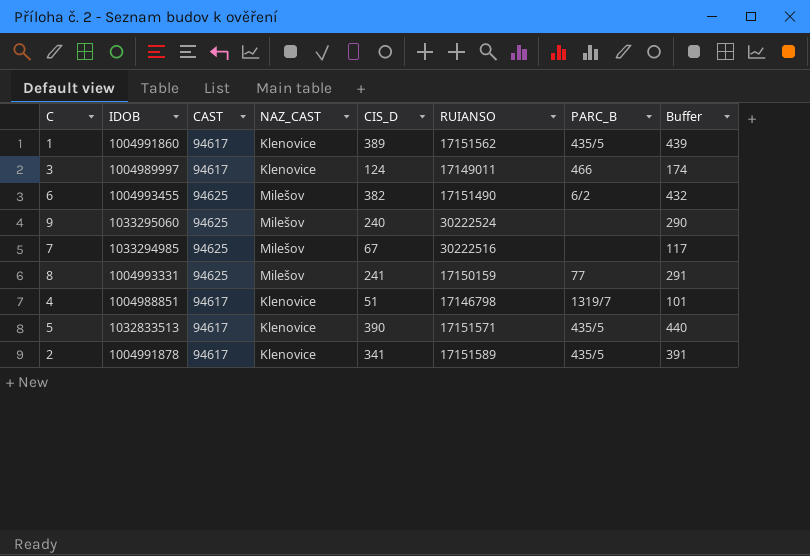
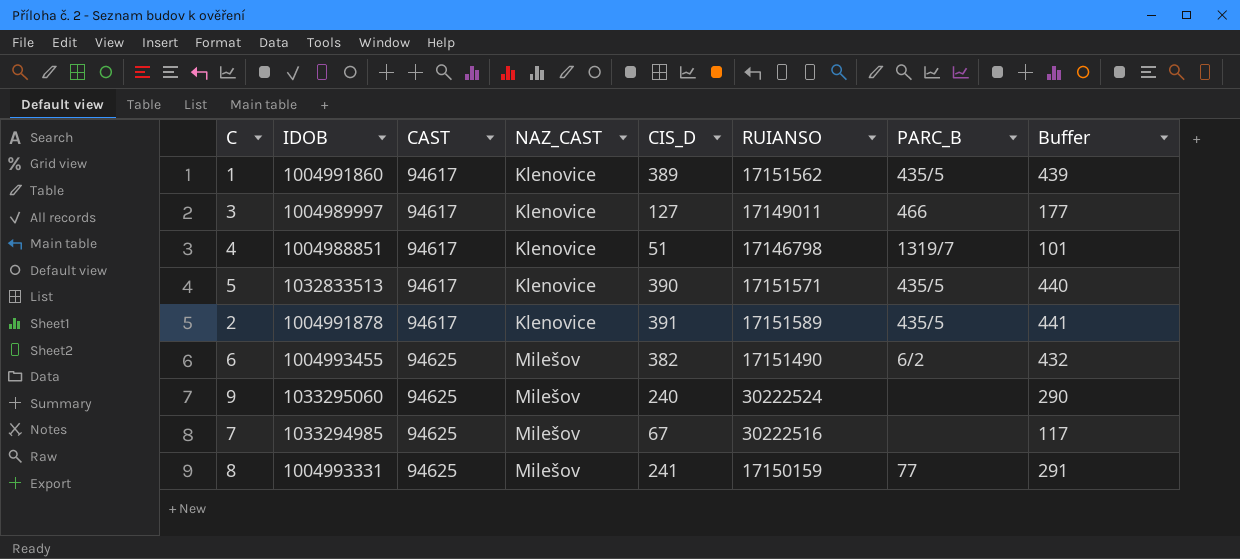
row order: none -> CAST ascending
3 | CIS_D: 124 -> 127
3 | Buffer: 174 -> 177
2 | CIS_D: 341 -> 391
2 | Buffer: 391 -> 441

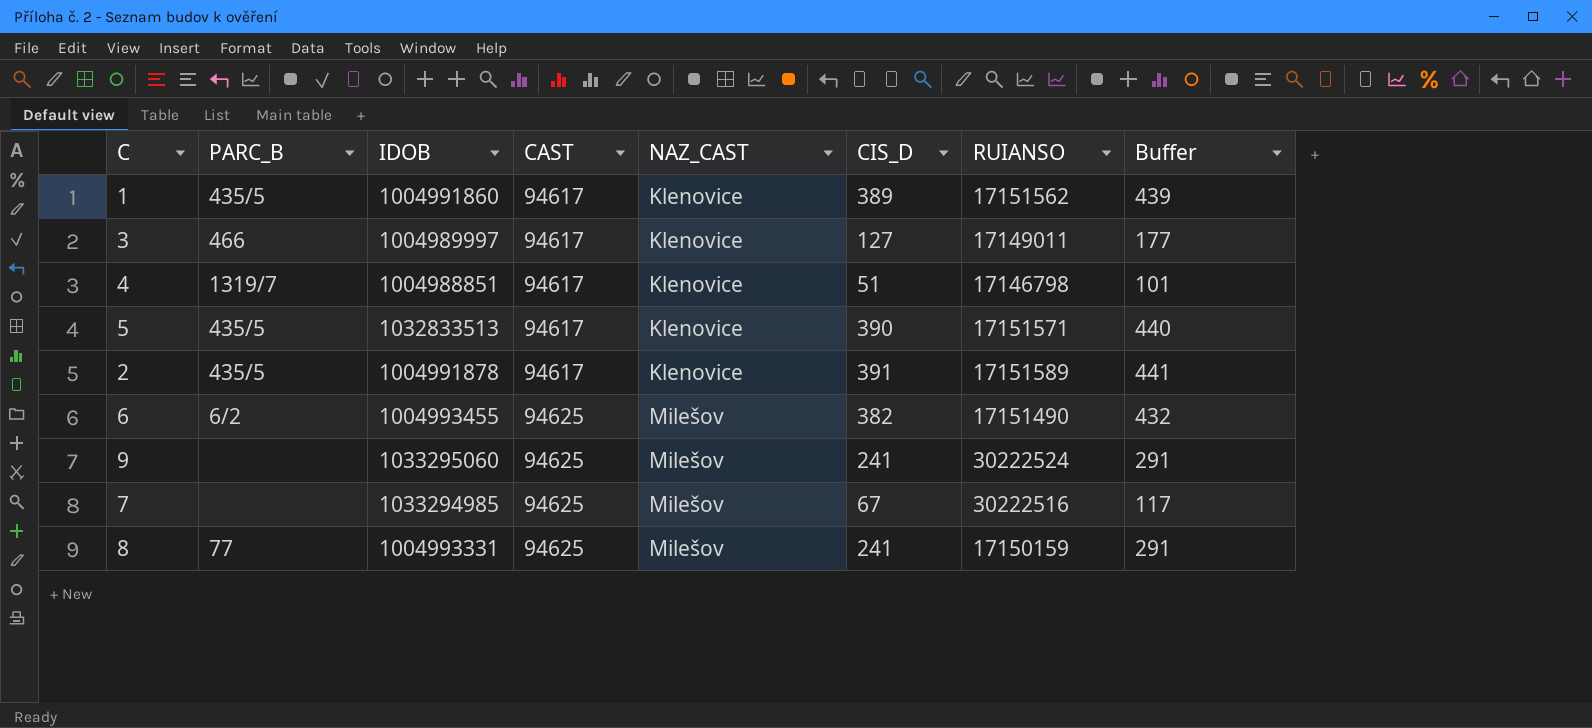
column PARC_B | position: 7 -> 2
9 | CIS_D: 240 -> 241
9 | Buffer: 290 -> 291

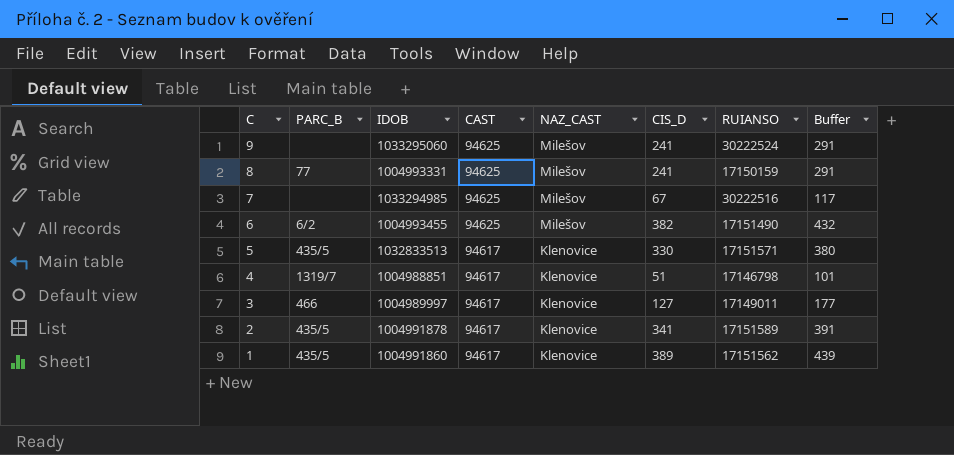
row order: CAST ascending -> C descending
5 | CIS_D: 390 -> 330
5 | Buffer: 440 -> 380
2 | CIS_D: 391 -> 341
2 | Buffer: 441 -> 391

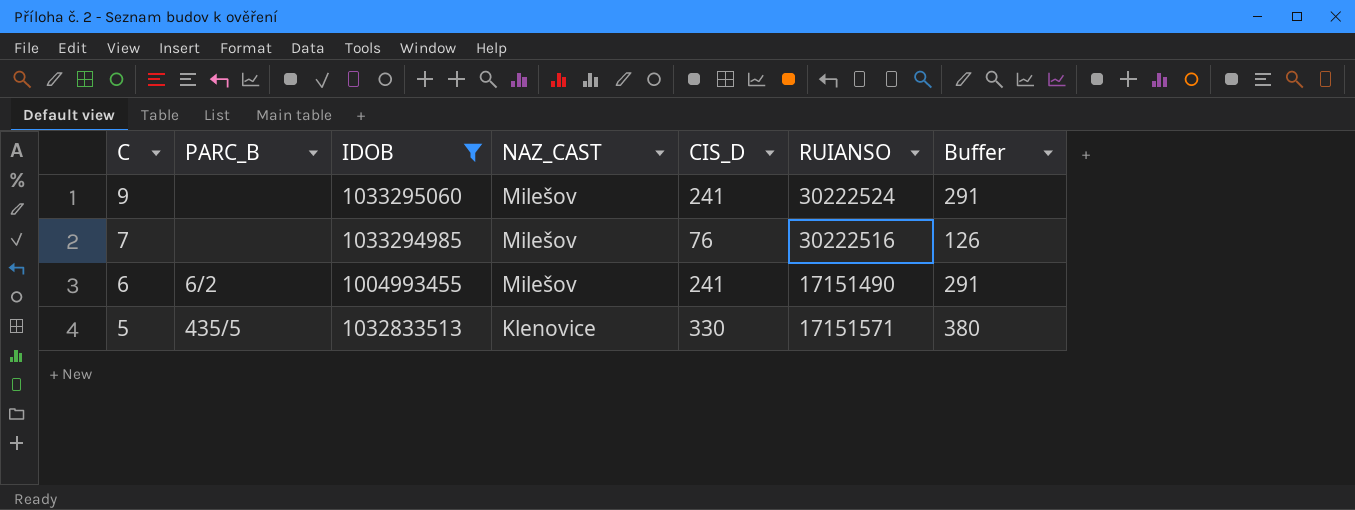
filter: none -> IDOB >= 1004993455
column CAST | position: 4 -> none
7 | CIS_D: 67 -> 76
7 | Buffer: 117 -> 126
6 | CIS_D: 382 -> 241
6 | Buffer: 432 -> 291

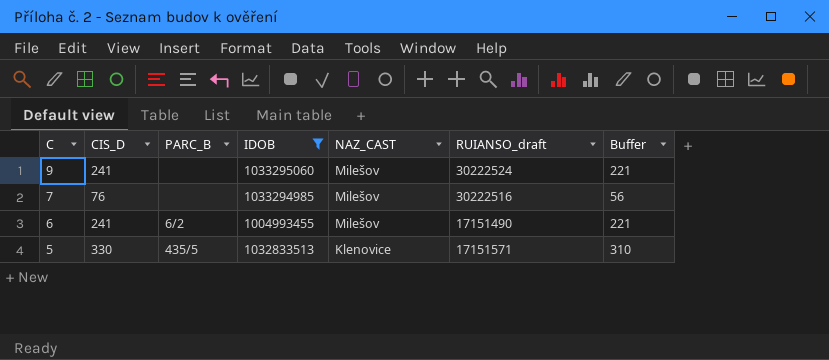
column CIS_D | position: 5 -> 2
column name: RUIANSO -> RUIANSO_draft
column Buffer | formula: [CIS_D] + 50 -> [CIS_D] - 20

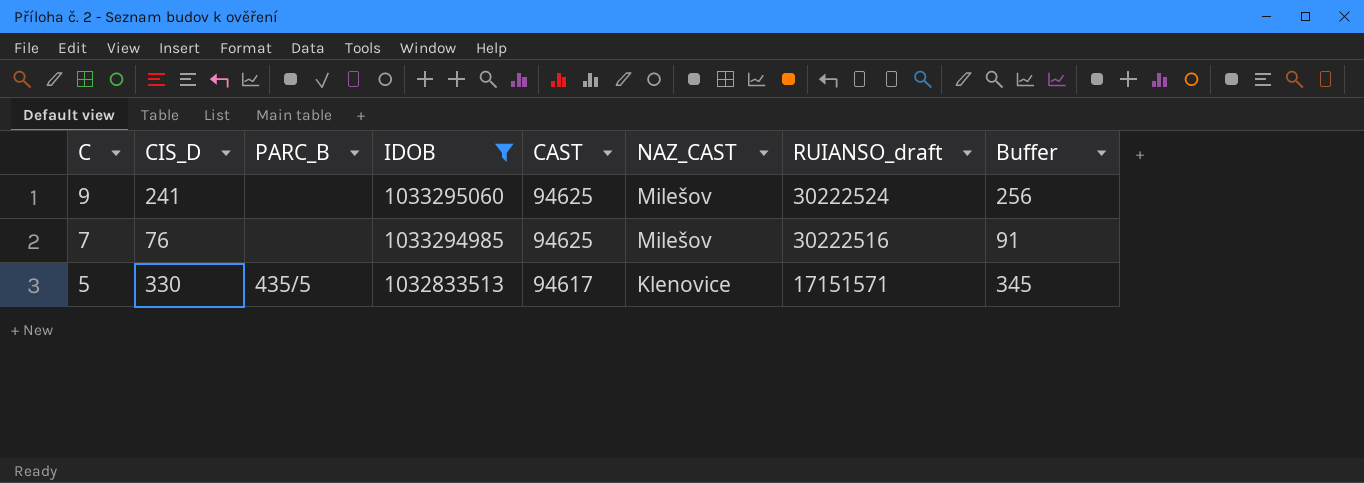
column CAST | position: none -> 5
column Buffer | formula: [CIS_D] - 20 -> [CIS_D] + 15
row 6: 241 | 6/2 | 1004993455 | Milešov | 17151490 | 221 -> none

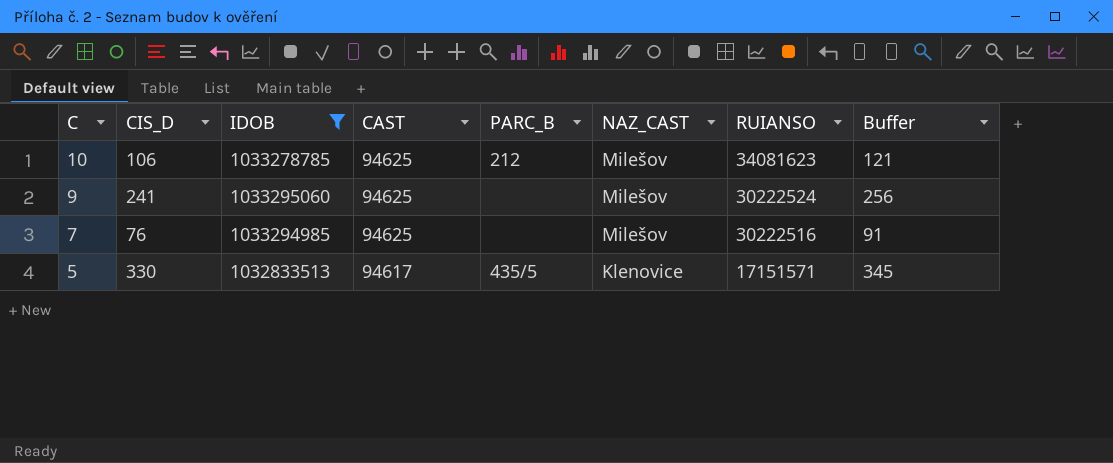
column PARC_B | position: 3 -> 5
column name: RUIANSO_draft -> RUIANSO
row 10: none -> 106 | 1033278785 | 94625 | 212 | Milešov | 34081623 | 121

